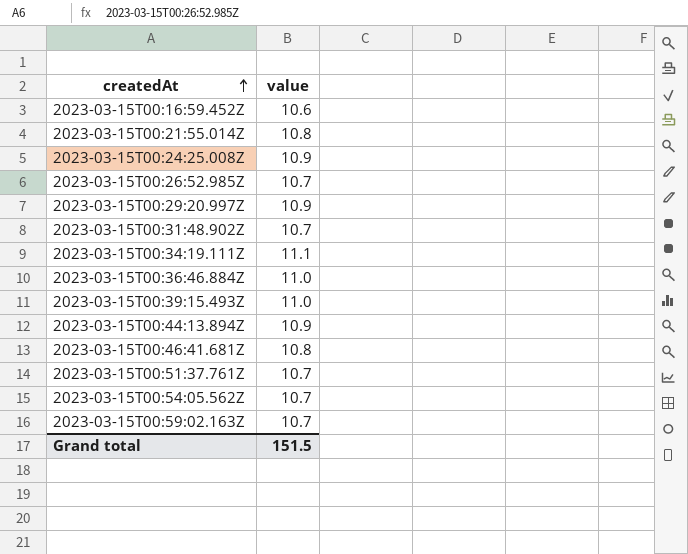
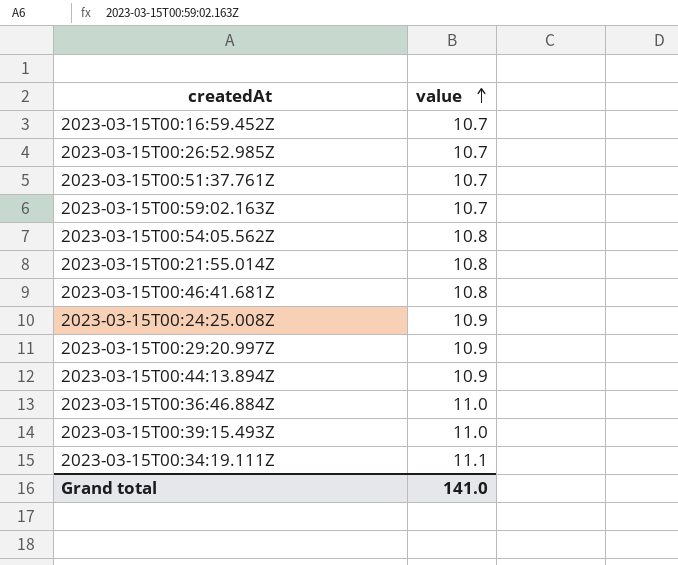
row order: createdAt ascending -> value ascending
row 2023-03-15T00:31:48.902Z: 10.7 -> none
2023-03-15T00:16:59.452Z | value: 10.6 -> 10.7
2023-03-15T00:54:05.562Z | value: 10.7 -> 10.8
Grand total | value: 151.5 -> 141.0

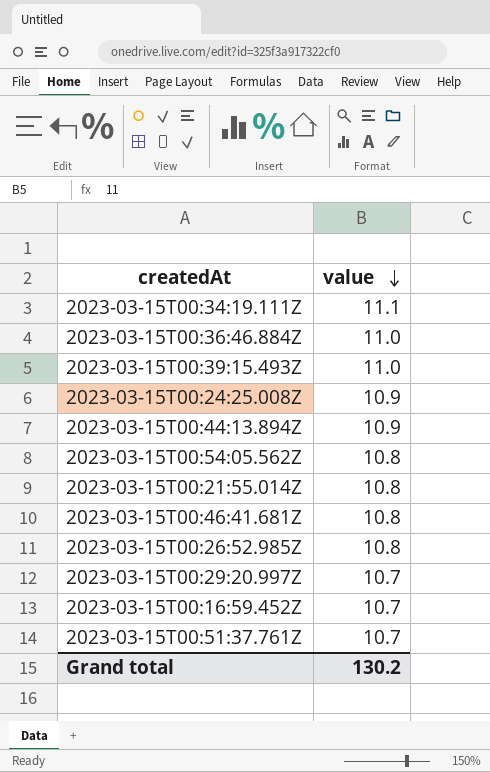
row order: value ascending -> value descending
row 2023-03-15T00:59:02.163Z: 10.7 -> none
2023-03-15T00:26:52.985Z | value: 10.7 -> 10.8
2023-03-15T00:29:20.997Z | value: 10.9 -> 10.7
Grand total | value: 141.0 -> 130.2

